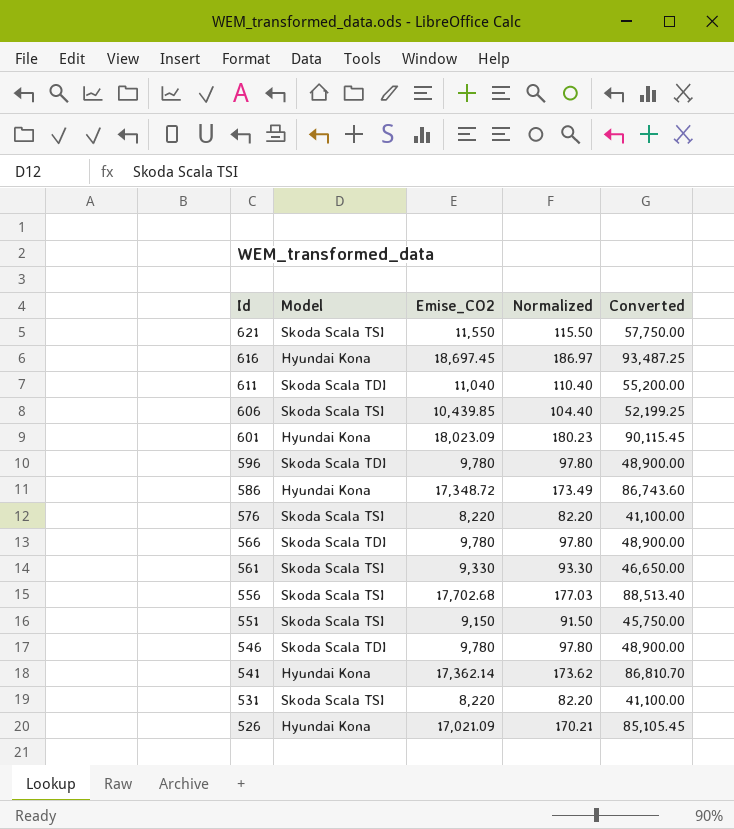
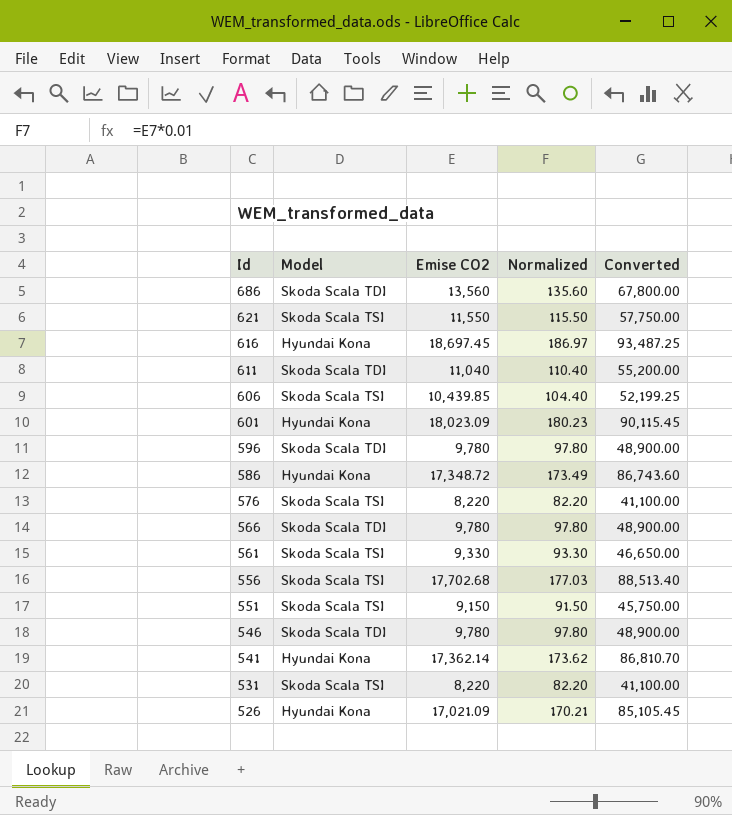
column name: Emise_CO2 -> Emise CO2
row 686: none -> Skoda Scala TDI | 13,560 | 135.60 | 67,800.00

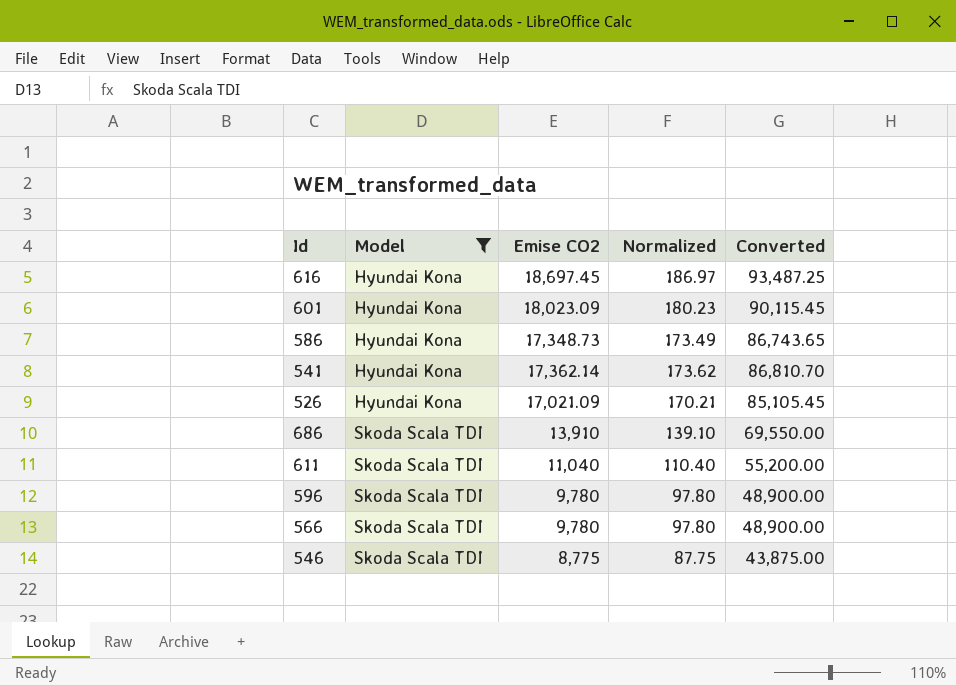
filter: none -> Model != Skoda Scala TSI
row order: Id descending -> Model ascending
586 | Emise CO2: 17,348.72 -> 17,348.73
586 | Converted: 86,743.60 -> 86,743.65
686 | Emise CO2: 13,560 -> 13,910
686 | Normalized: 135.60 -> 139.10
686 | Converted: 67,800.00 -> 69,550.00
546 | Emise CO2: 9,780 -> 8,775
546 | Normalized: 97.80 -> 87.75
546 | Converted: 48,900.00 -> 43,875.00

